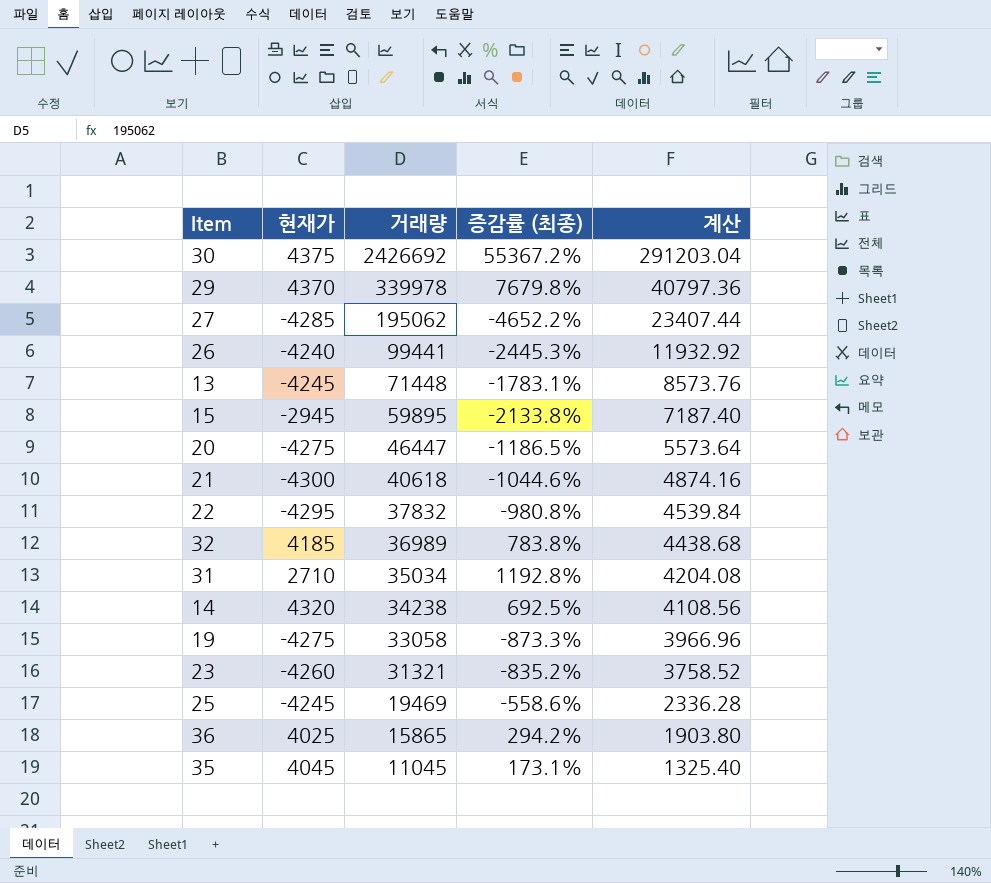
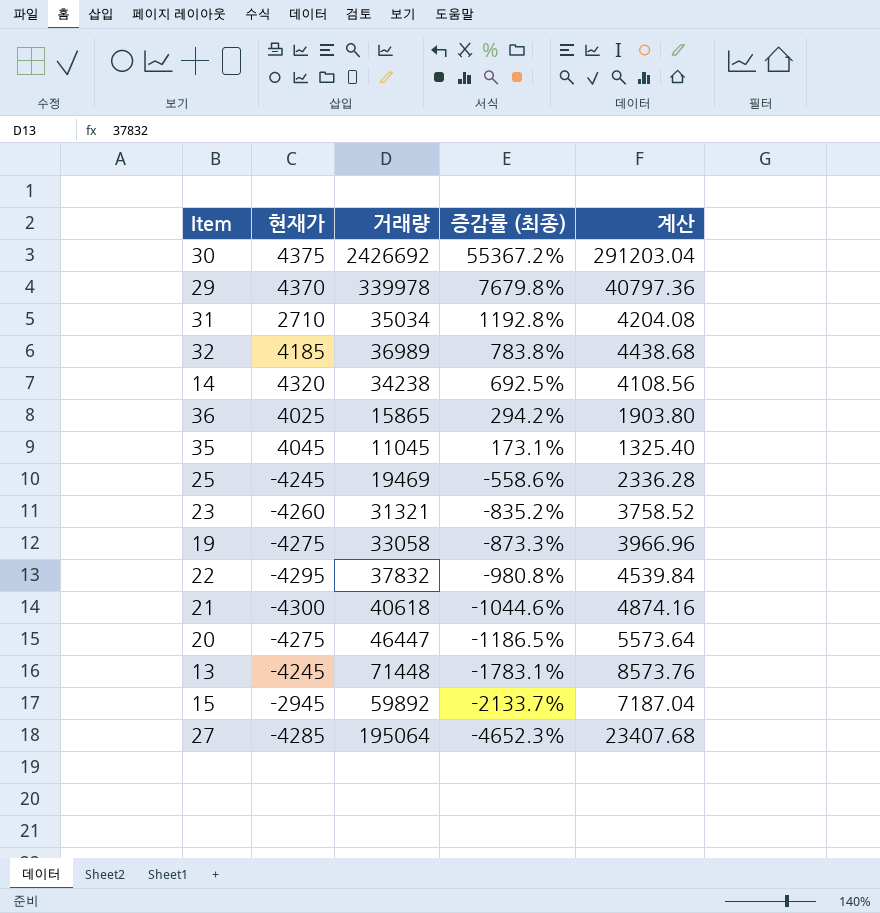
row order: 거래량 descending -> 증감률 (최종) descending
row 26: -4240 | 99441 | -2445.3% | 11932.92 -> none
15 | 거래량: 59895 -> 59892
15 | 증감률 (최종): -2133.8% -> -2133.7%
15 | 계산: 7187.40 -> 7187.04
27 | 거래량: 195062 -> 195064
27 | 증감률 (최종): -4652.2% -> -4652.3%
27 | 계산: 23407.44 -> 23407.68

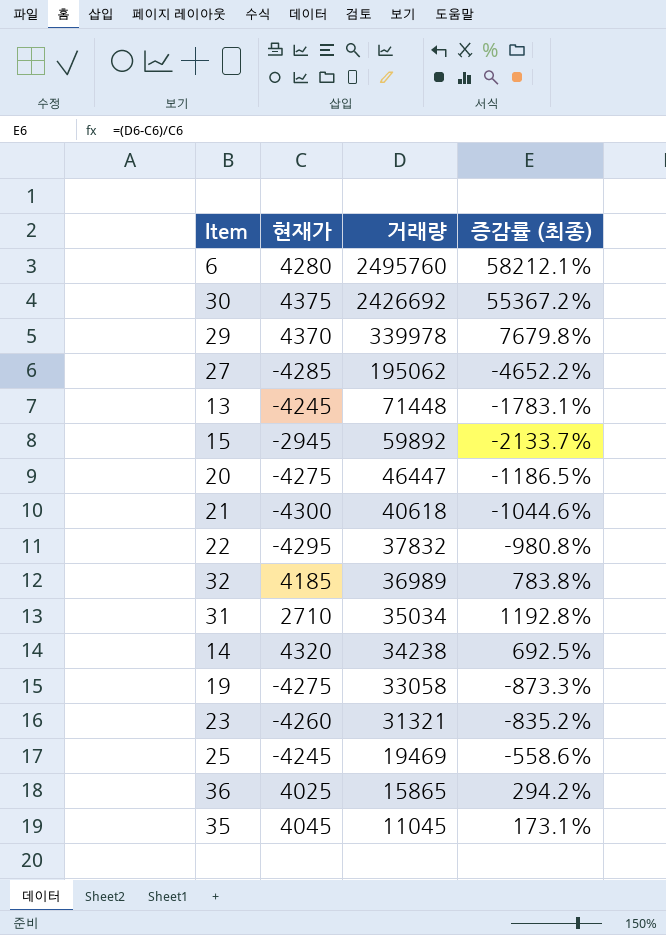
row order: 증감률 (최종) descending -> 거래량 descending
column 계산 | formula: [거래량] * 0.12 -> none
row 6: none -> 4280 | 2495760 | 58212.1%
27 | 거래량: 195064 -> 195062
27 | 증감률 (최종): -4652.3% -> -4652.2%

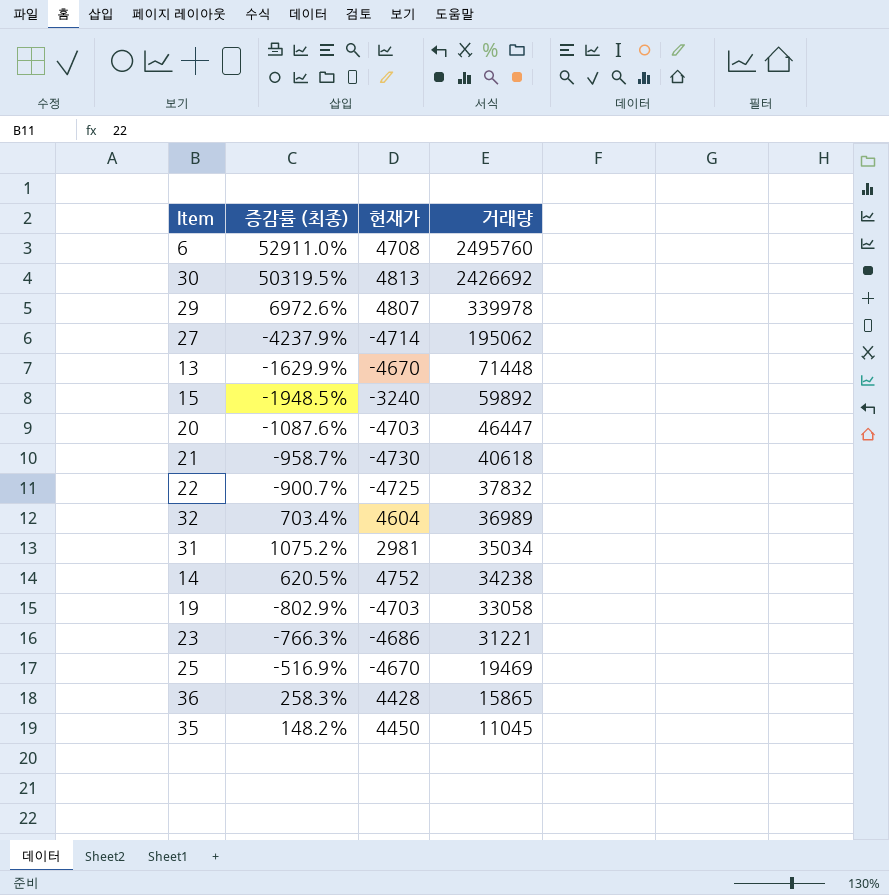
column 증감률 (최종) | position: 4 -> 2
6 | 증감률 (최종): 58212.1% -> 52911.0%
6 | 현재가: 4280 -> 4708
30 | 증감률 (최종): 55367.2% -> 50319.5%
30 | 현재가: 4375 -> 4813
29 | 증감률 (최종): 7679.8% -> 6972.6%
29 | 현재가: 4370 -> 4807
27 | 증감률 (최종): -4652.2% -> -4237.9%
27 | 현재가: -4285 -> -4714
13 | 증감률 (최종): -1783.1% -> -1629.9%
13 | 현재가: -4245 -> -4670
15 | 증감률 (최종): -2133.7% -> -1948.5%
15 | 현재가: -2945 -> -3240
20 | 증감률 (최종): -1186.5% -> -1087.6%
20 | 현재가: -4275 -> -4703
21 | 증감률 (최종): -1044.6% -> -958.7%
21 | 현재가: -4300 -> -4730
22 | 증감률 (최종): -980.8% -> -900.7%
22 | 현재가: -4295 -> -4725
32 | 증감률 (최종): 783.8% -> 703.4%
32 | 현재가: 4185 -> 4604
31 | 증감률 (최종): 1192.8% -> 1075.2%
31 | 현재가: 2710 -> 2981
14 | 증감률 (최종): 692.5% -> 620.5%
14 | 현재가: 4320 -> 4752
19 | 증감률 (최종): -873.3% -> -802.9%
19 | 현재가: -4275 -> -4703
23 | 증감률 (최종): -835.2% -> -766.3%
23 | 현재가: -4260 -> -4686
23 | 거래량: 31321 -> 31221
25 | 증감률 (최종): -558.6% -> -516.9%
25 | 현재가: -4245 -> -4670
36 | 증감률 (최종): 294.2% -> 258.3%
36 | 현재가: 4025 -> 4428
35 | 증감률 (최종): 173.1% -> 148.2%
35 | 현재가: 4045 -> 4450

